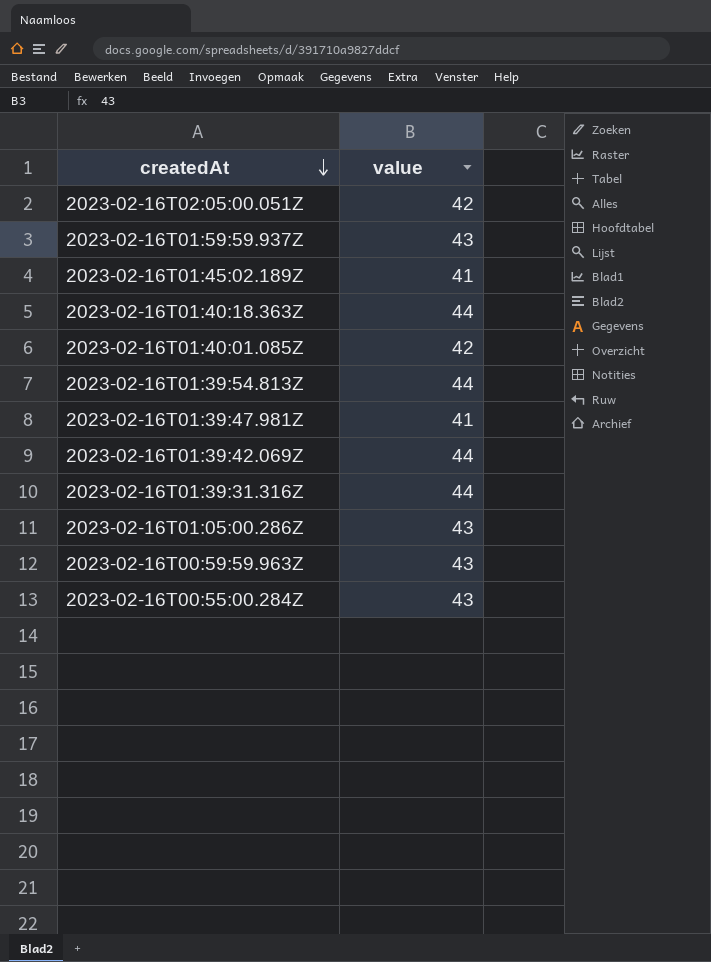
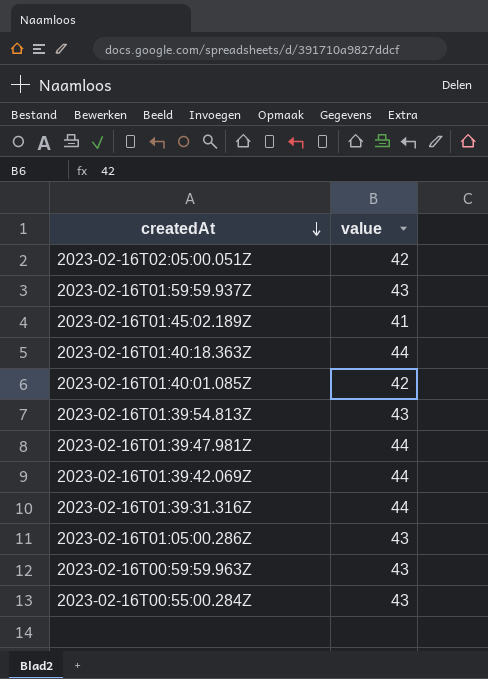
2023-02-16T01:39:54.813Z | value: 44 -> 43
2023-02-16T01:39:47.981Z | value: 41 -> 44

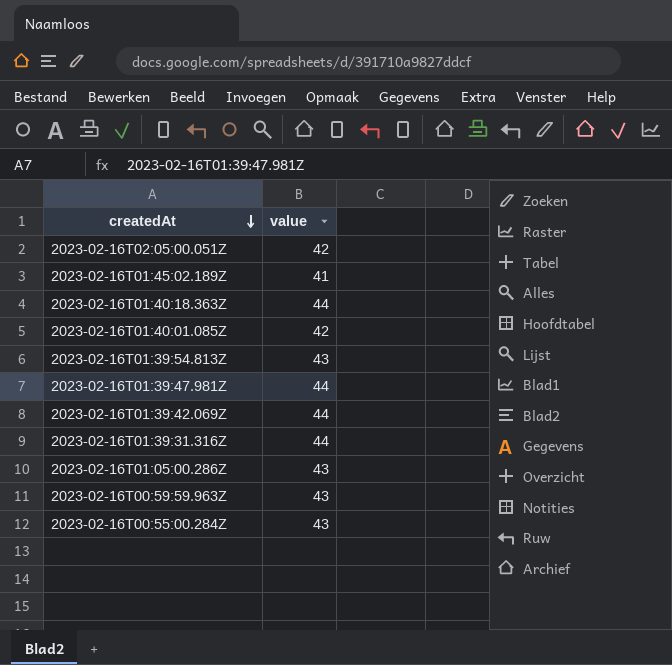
row 2023-02-16T01:59:59.937Z: 43 -> none

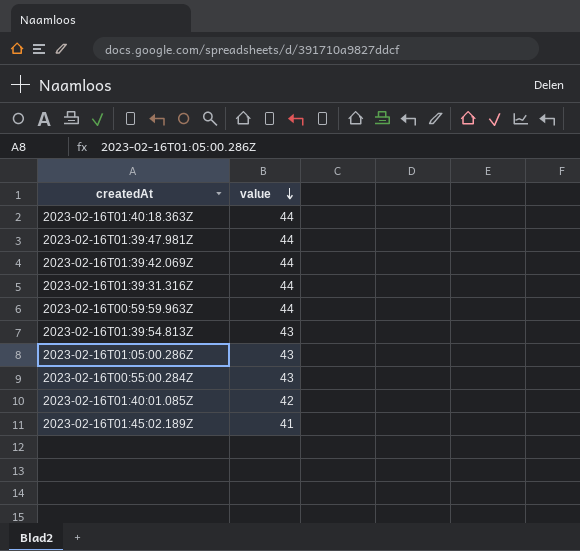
row order: createdAt descending -> value descending
row 2023-02-16T02:05:00.051Z: 42 -> none
2023-02-16T00:59:59.963Z | value: 43 -> 44

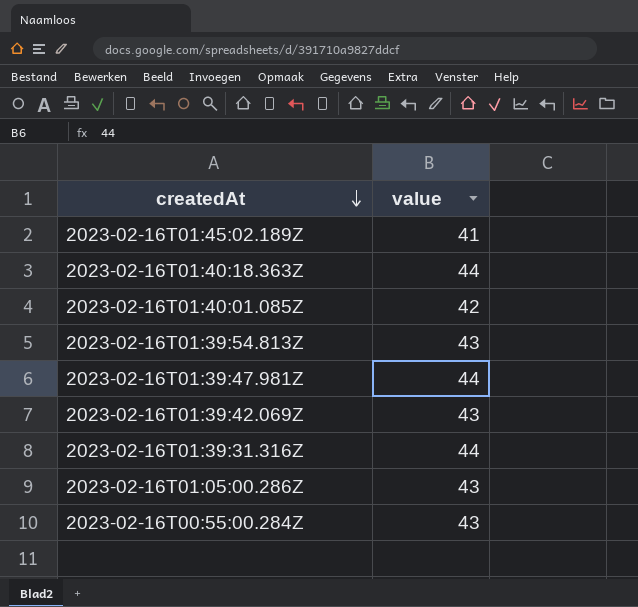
row order: value descending -> createdAt descending
row 2023-02-16T00:59:59.963Z: 44 -> none
2023-02-16T01:39:42.069Z | value: 44 -> 43

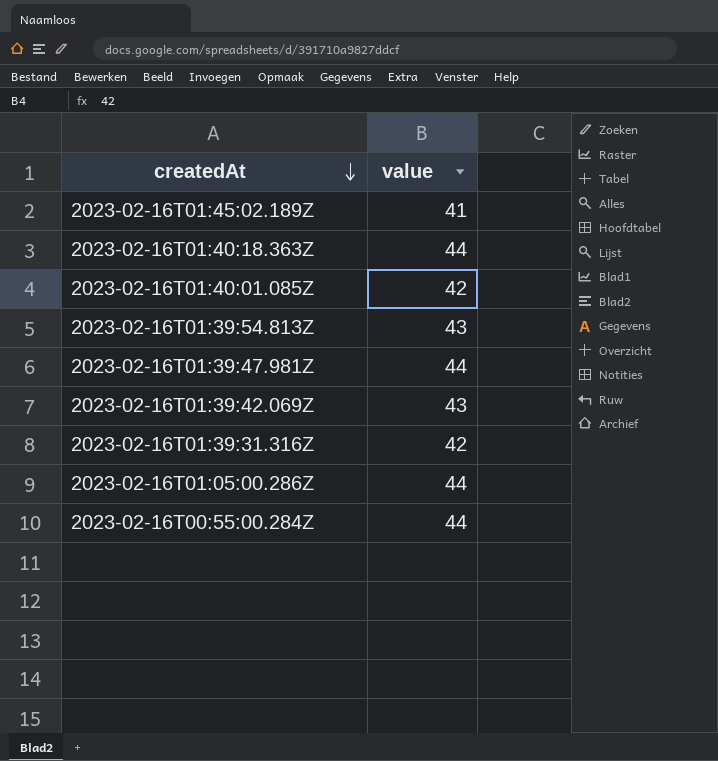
2023-02-16T01:39:31.316Z | value: 44 -> 42
2023-02-16T01:05:00.286Z | value: 43 -> 44
2023-02-16T00:55:00.284Z | value: 43 -> 44

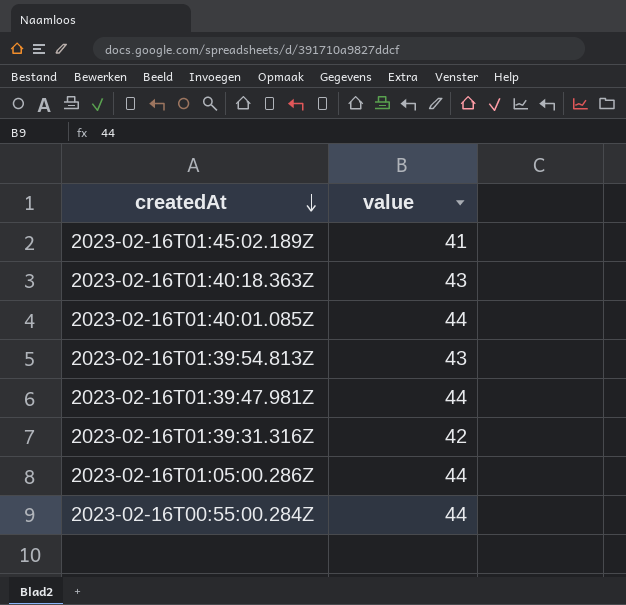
row 2023-02-16T01:39:42.069Z: 43 -> none
2023-02-16T01:40:18.363Z | value: 44 -> 43
2023-02-16T01:40:01.085Z | value: 42 -> 44

